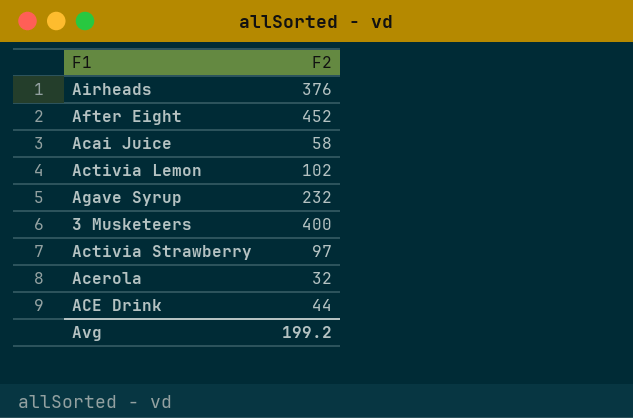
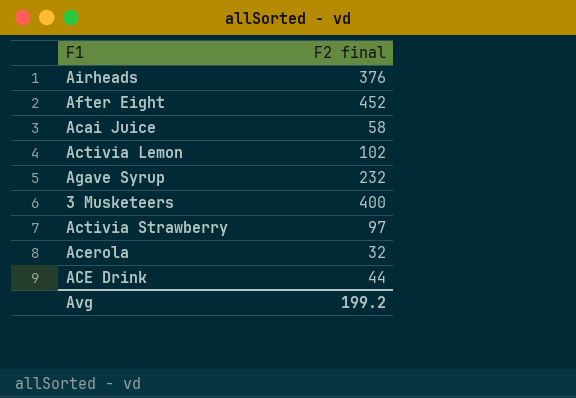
column name: F2 -> F2 final

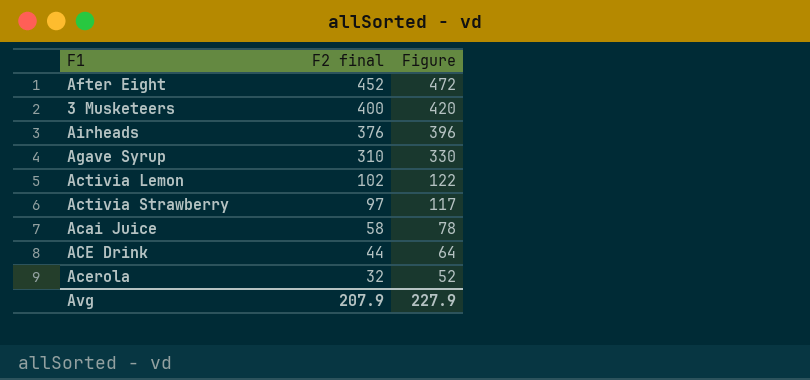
row order: none -> F2 final descending
column Figure | formula: none -> [F2 final] + 20
Agave Syrup | F2 final: 232 -> 310
Avg | F2 final: 199.2 -> 207.9

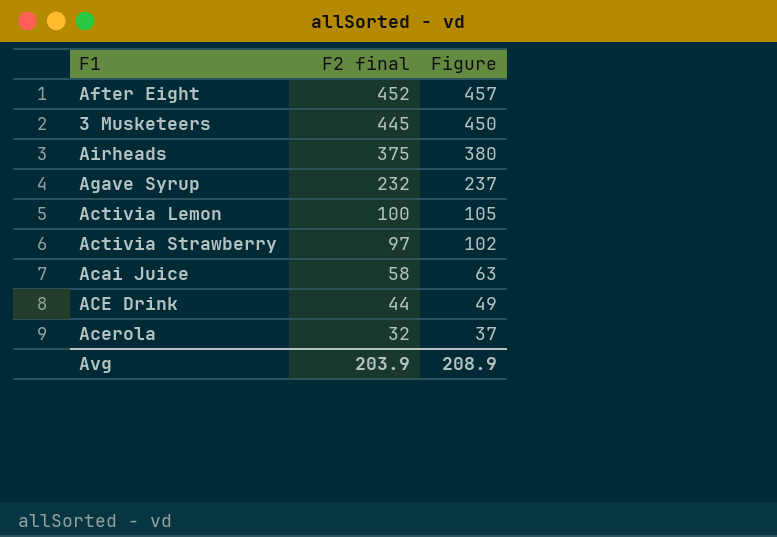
column Figure | formula: [F2 final] + 20 -> [F2 final] + 5
3 Musketeers | F2 final: 400 -> 445
Airheads | F2 final: 376 -> 375
Agave Syrup | F2 final: 310 -> 232
Activia Lemon | F2 final: 102 -> 100
Avg | F2 final: 207.9 -> 203.9
Avg | Figure: 227.9 -> 208.9

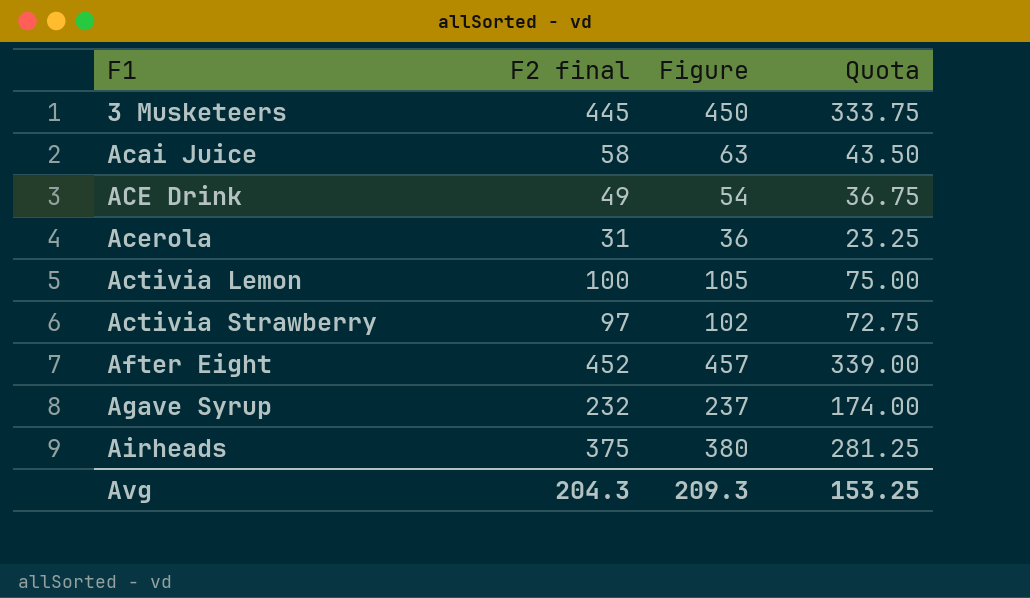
row order: F2 final descending -> F1 ascending
column Quota | formula: none -> [F2 final] * 0.75
ACE Drink | F2 final: 44 -> 49
ACE Drink | Figure: 49 -> 54
Acerola | F2 final: 32 -> 31
Acerola | Figure: 37 -> 36
Avg | F2 final: 203.9 -> 204.3
Avg | Figure: 208.9 -> 209.3

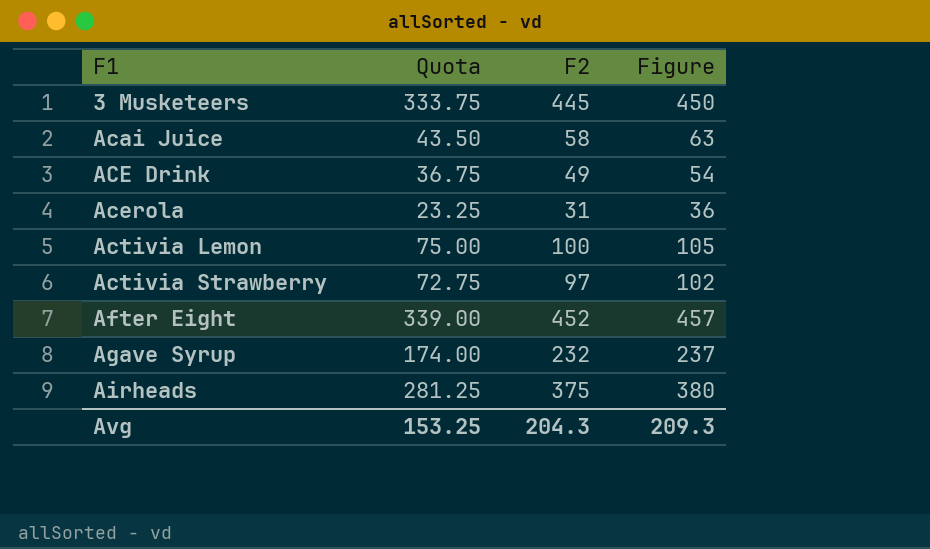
column Quota | position: 4 -> 2
column name: F2 final -> F2

